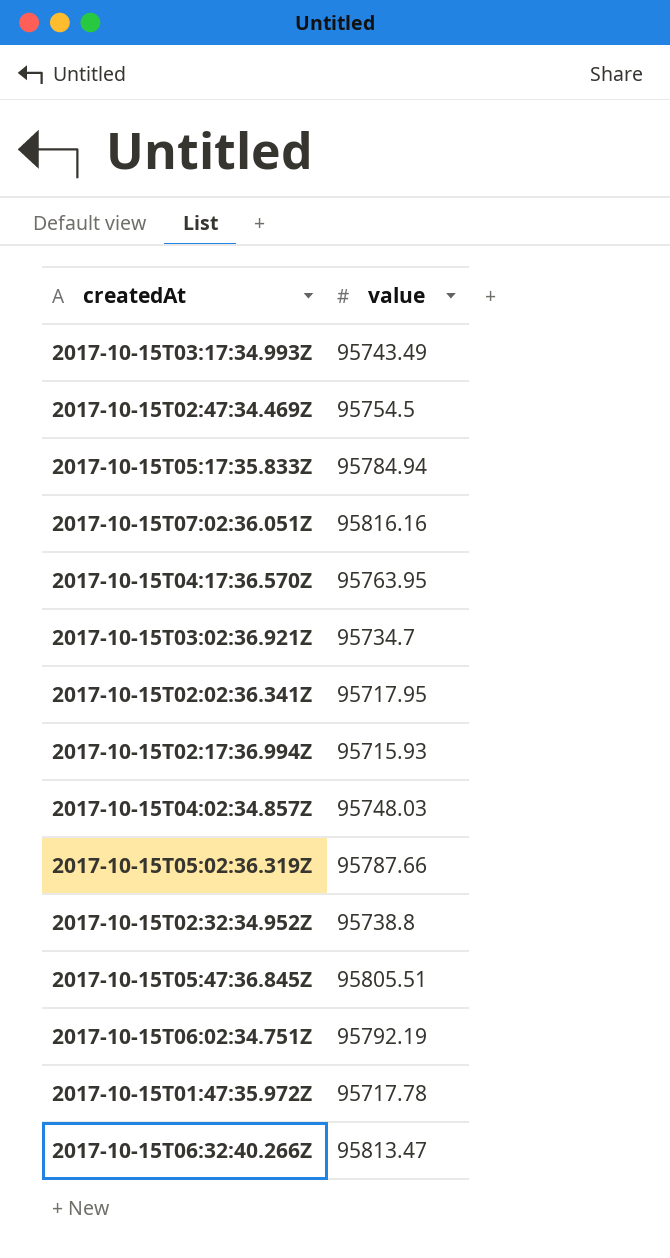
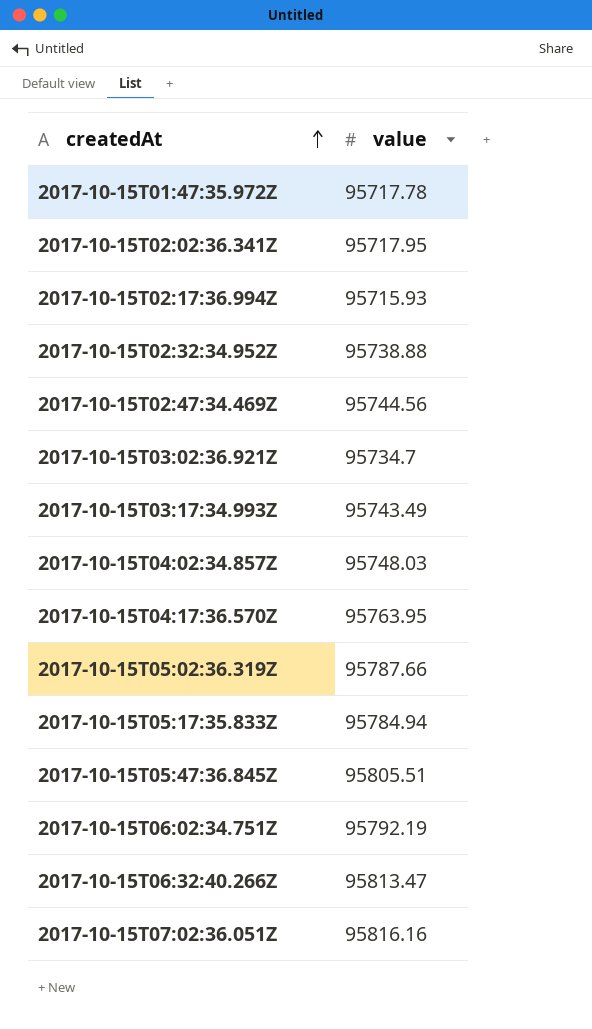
row order: none -> createdAt ascending
2017-10-15T02:32:34.952Z | value: 95738.8 -> 95738.88
2017-10-15T02:47:34.469Z | value: 95754.5 -> 95744.56

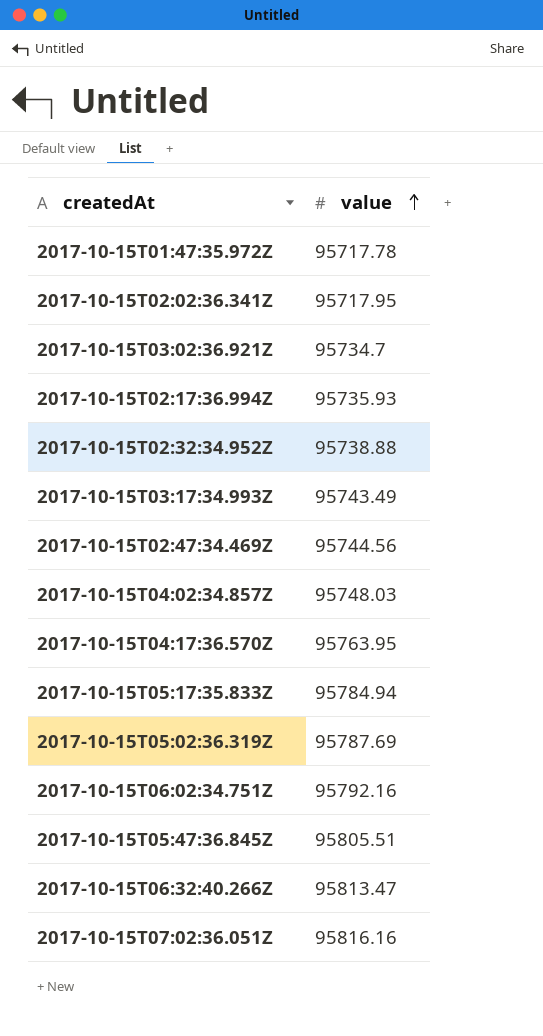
row order: createdAt ascending -> value ascending
2017-10-15T02:17:36.994Z | value: 95715.93 -> 95735.93
2017-10-15T05:02:36.319Z | value: 95787.66 -> 95787.69
2017-10-15T06:02:34.751Z | value: 95792.19 -> 95792.16

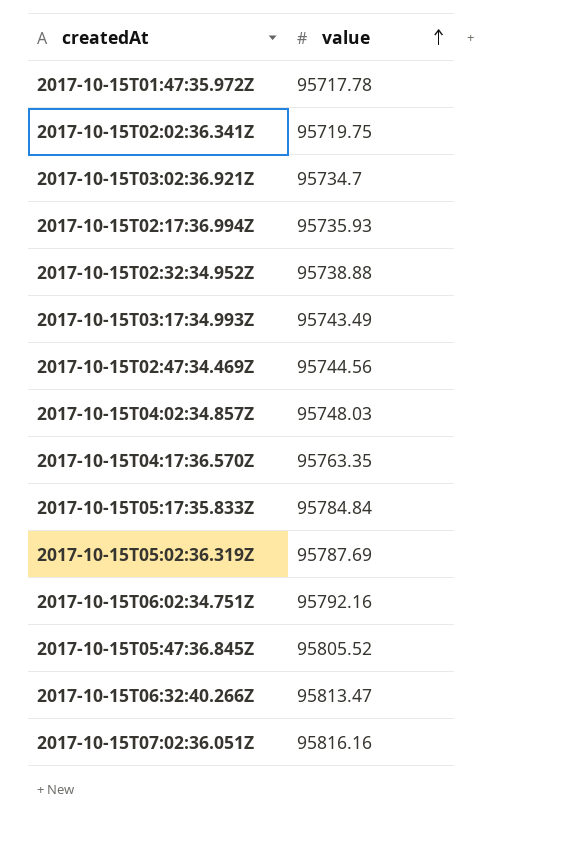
2017-10-15T02:02:36.341Z | value: 95717.95 -> 95719.75
2017-10-15T04:17:36.570Z | value: 95763.95 -> 95763.35
2017-10-15T05:17:35.833Z | value: 95784.94 -> 95784.84
2017-10-15T05:47:36.845Z | value: 95805.51 -> 95805.52

